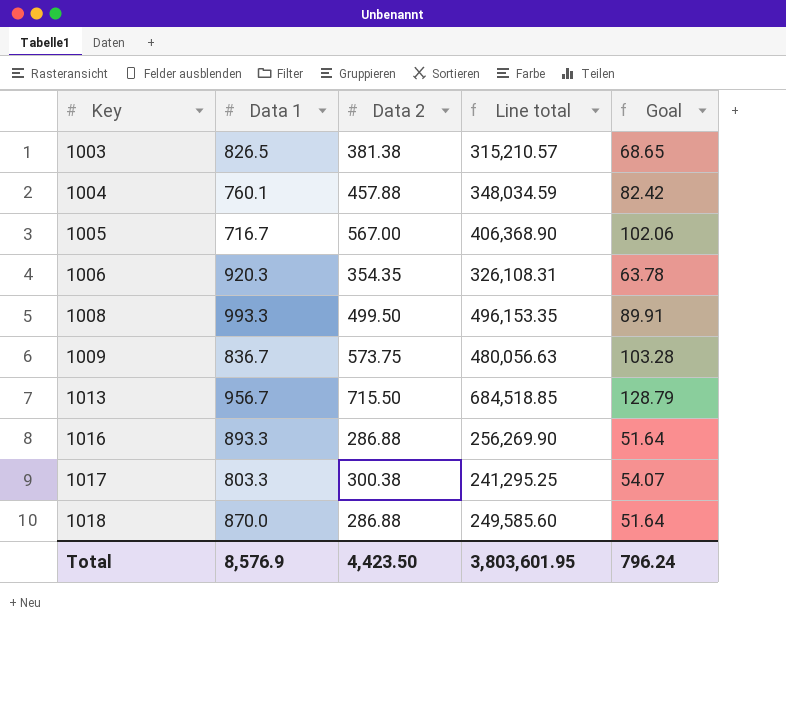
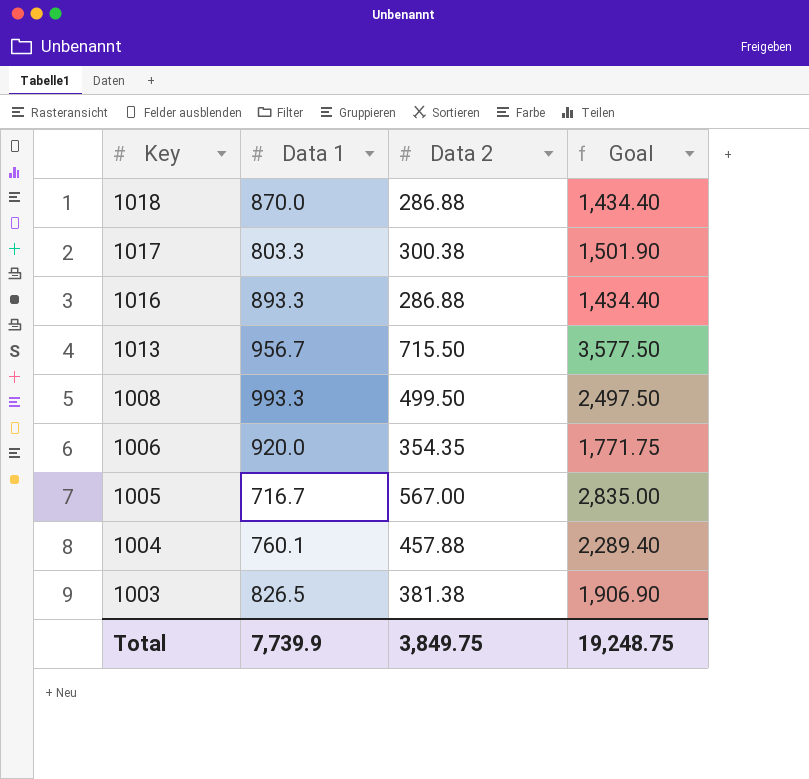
row order: Key ascending -> Key descending
column Line total | formula: [Data 1] * [Data 2] -> none
column Goal | formula: [Data 2] * 0.18 -> [Data 2] * 5
row 1009: 836.7 | 573.75 | 480,056.63 | 103.28 -> none
1006 | Data 1: 920.3 -> 920.0
Total | Data 1: 8,576.9 -> 7,739.9
Total | Data 2: 4,423.50 -> 3,849.75
Total | Goal: 796.24 -> 19,248.75

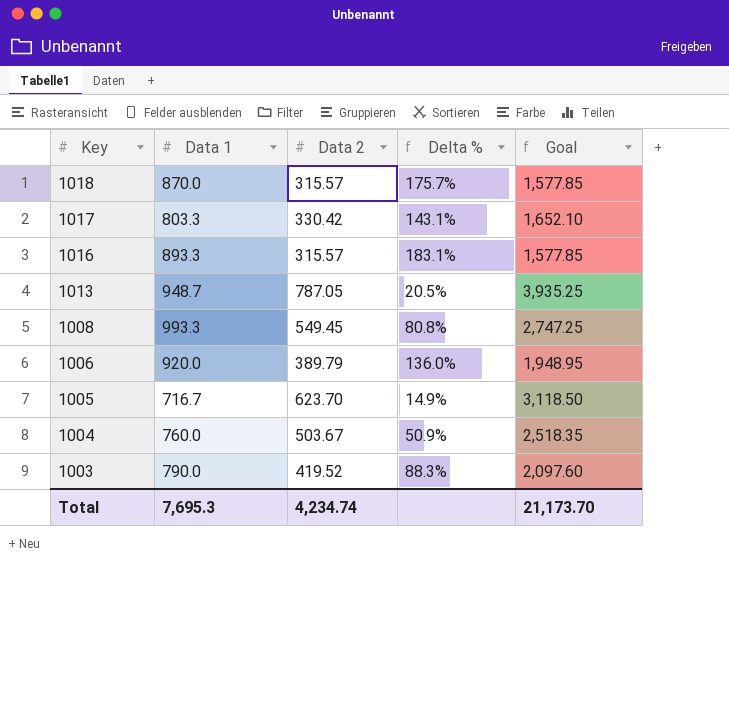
column Delta % | formula: none -> ([Data 1] - [Data 2]) / [Data 2]
1018 | Data 2: 286.88 -> 315.57
1018 | Goal: 1,434.40 -> 1,577.85
1017 | Data 2: 300.38 -> 330.42
1017 | Goal: 1,501.90 -> 1,652.10
1016 | Data 2: 286.88 -> 315.57
1016 | Goal: 1,434.40 -> 1,577.85
1013 | Data 1: 956.7 -> 948.7
1013 | Data 2: 715.50 -> 787.05
1013 | Goal: 3,577.50 -> 3,935.25
1008 | Data 2: 499.50 -> 549.45
1008 | Goal: 2,497.50 -> 2,747.25
1006 | Data 2: 354.35 -> 389.79
1006 | Goal: 1,771.75 -> 1,948.95
1005 | Data 2: 567.00 -> 623.70
1005 | Goal: 2,835.00 -> 3,118.50
1004 | Data 1: 760.1 -> 760.0
1004 | Data 2: 457.88 -> 503.67
1004 | Goal: 2,289.40 -> 2,518.35
1003 | Data 1: 826.5 -> 790.0
1003 | Data 2: 381.38 -> 419.52
1003 | Goal: 1,906.90 -> 2,097.60
Total | Data 1: 7,739.9 -> 7,695.3
Total | Data 2: 3,849.75 -> 4,234.74
Total | Goal: 19,248.75 -> 21,173.70

